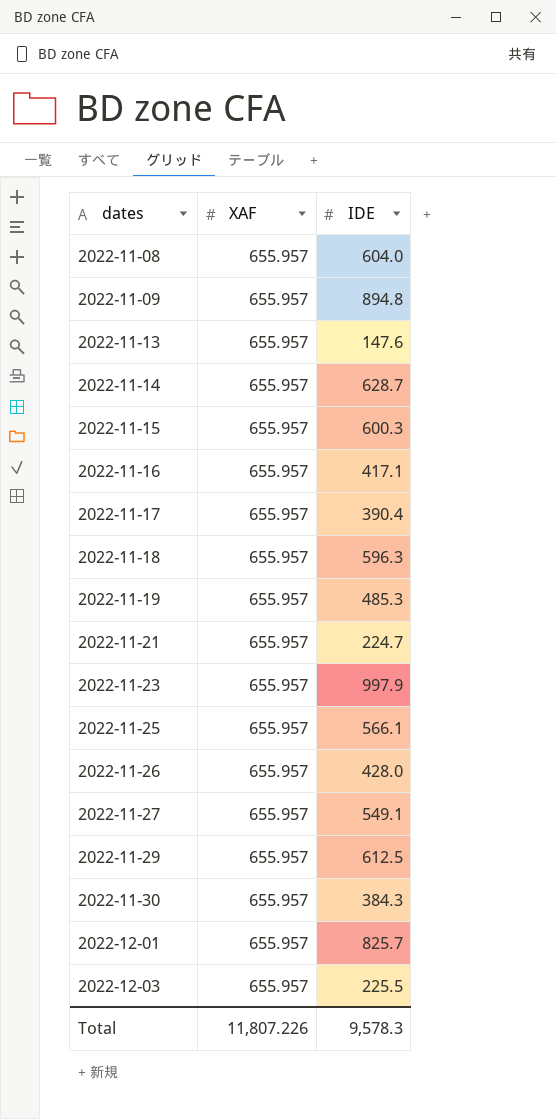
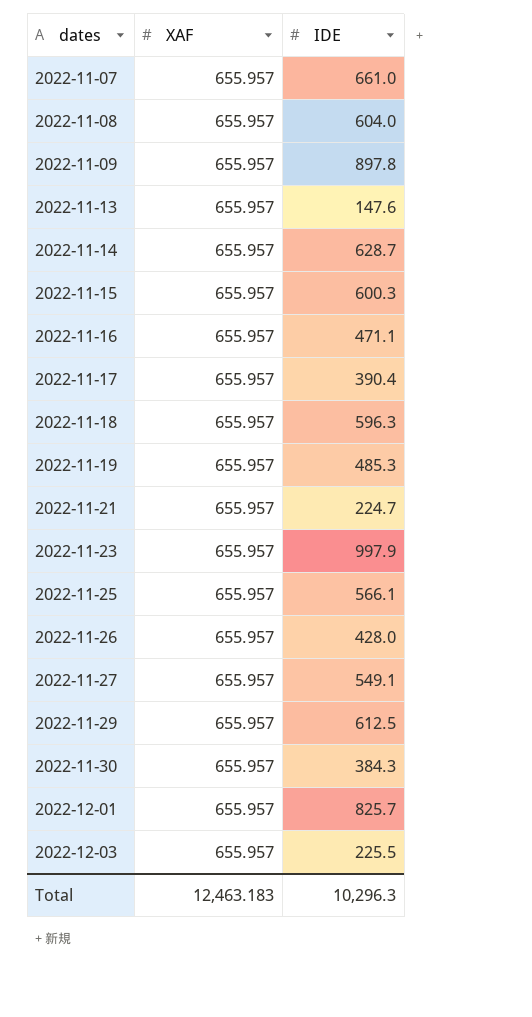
row 2022-11-07: none -> 655.957 | 661.0
2022-11-09 | IDE: 894.8 -> 897.8
2022-11-16 | IDE: 417.1 -> 471.1
Total | XAF: 11,807.226 -> 12,463.183
Total | IDE: 9,578.3 -> 10,296.3

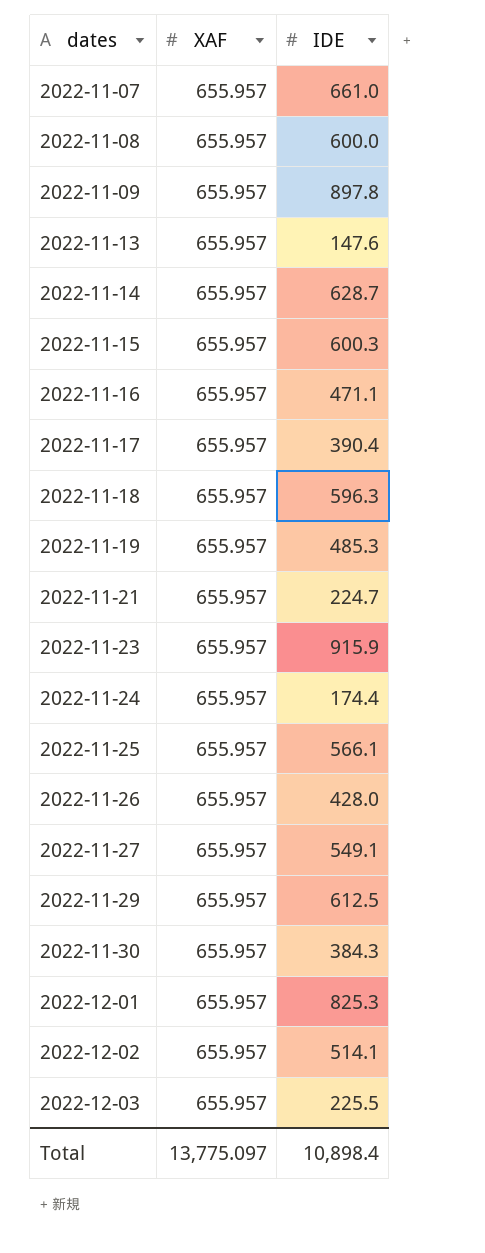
2022-11-08 | IDE: 604.0 -> 600.0
2022-11-23 | IDE: 997.9 -> 915.9
row 2022-11-24: none -> 655.957 | 174.4
2022-12-01 | IDE: 825.7 -> 825.3
row 2022-12-02: none -> 655.957 | 514.1
Total | XAF: 12,463.183 -> 13,775.097
Total | IDE: 10,296.3 -> 10,898.4

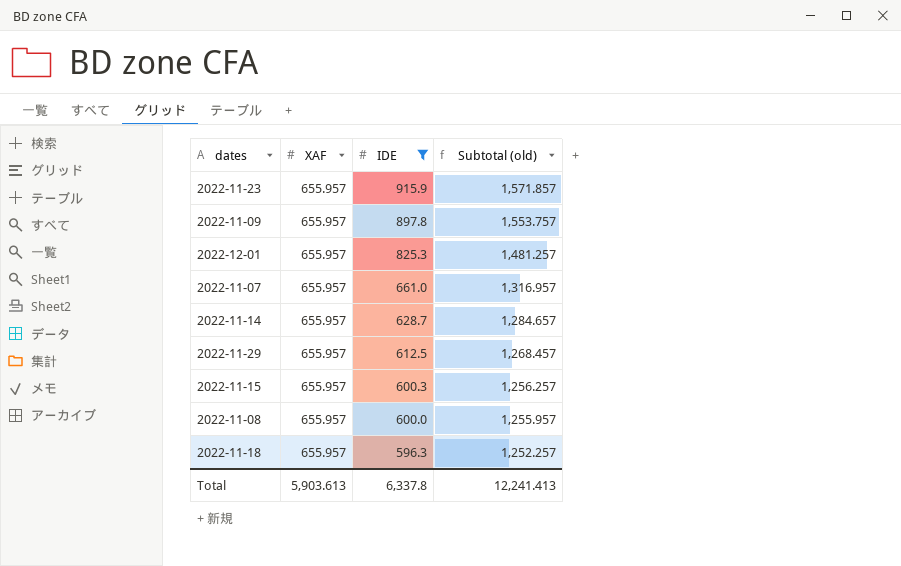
filter: none -> IDE >= 596.3
row order: dates ascending -> IDE descending
column Subtotal (old) | formula: none -> [XAF] + [IDE]
Total | XAF: 13,775.097 -> 5,903.613
Total | IDE: 10,898.4 -> 6,337.8

